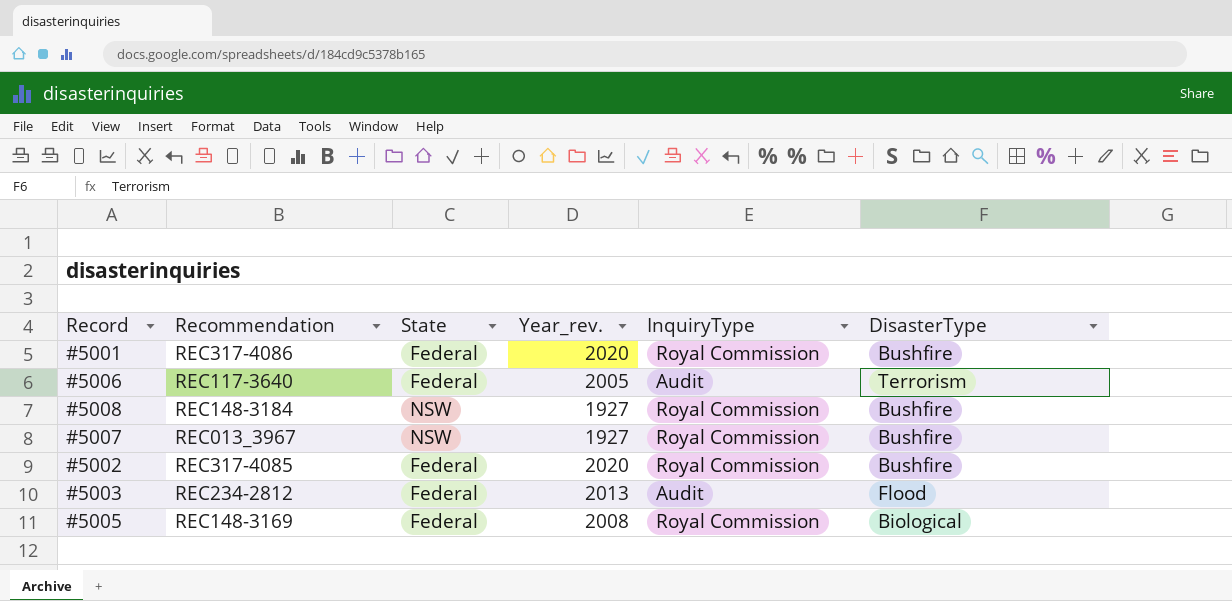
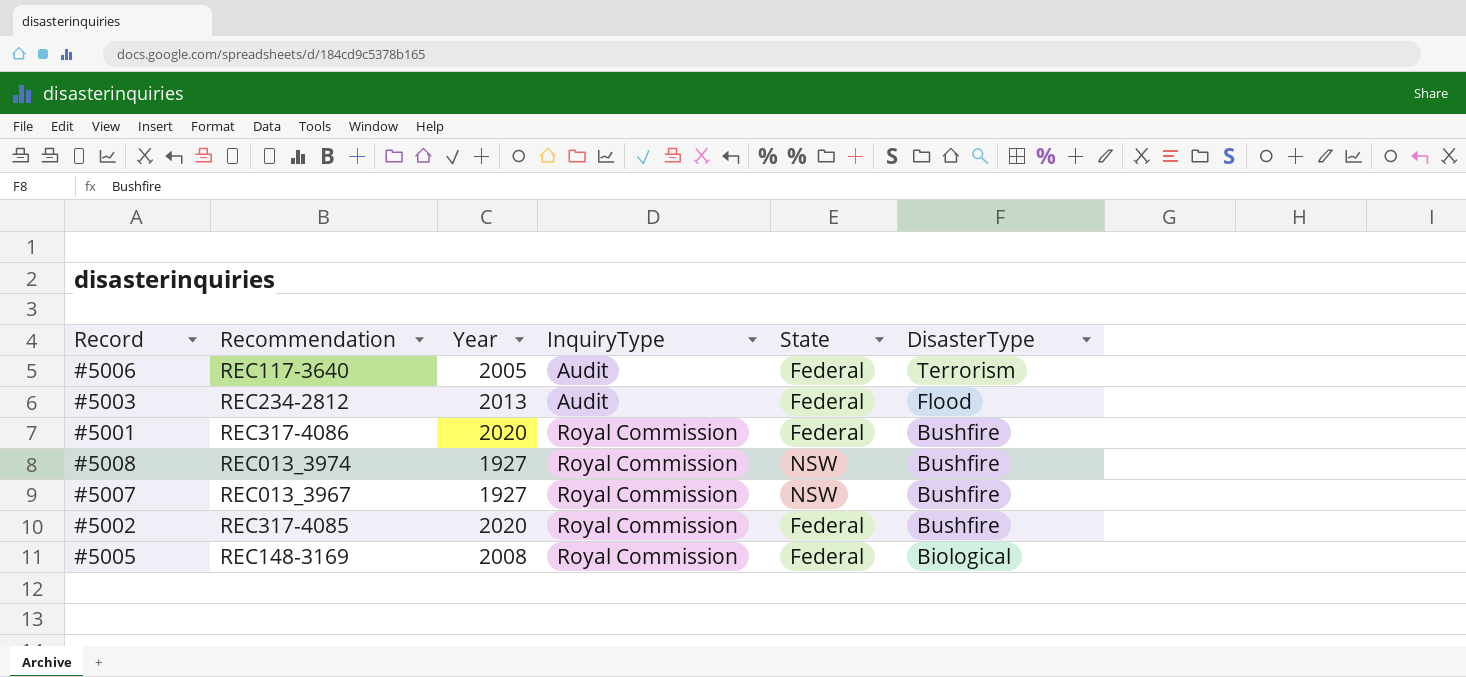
row order: none -> InquiryType ascending
column name: Year_rev. -> Year
column State | position: 3 -> 5
#5008 | Recommendation: REC148-3184 -> REC013_3974

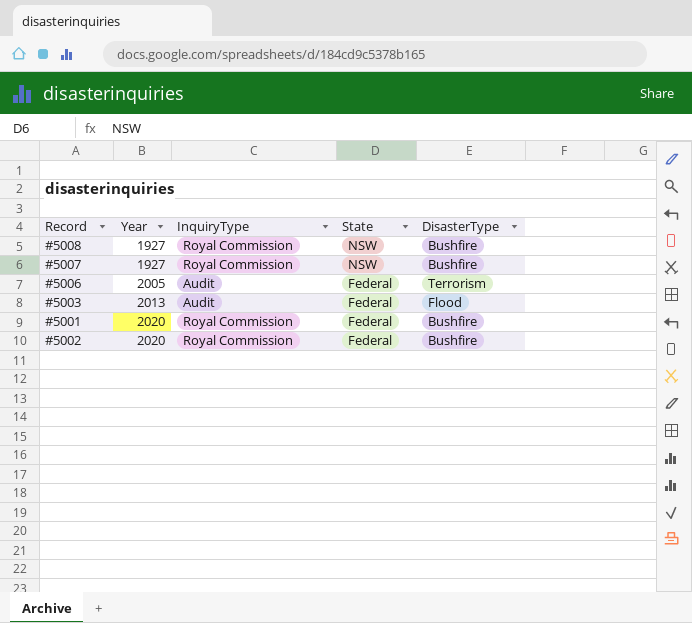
row order: InquiryType ascending -> Year ascending
column Recommendation | position: 2 -> none
row #5005: REC148-3169 | 2008 | Royal Commission | Federal | Biological -> none

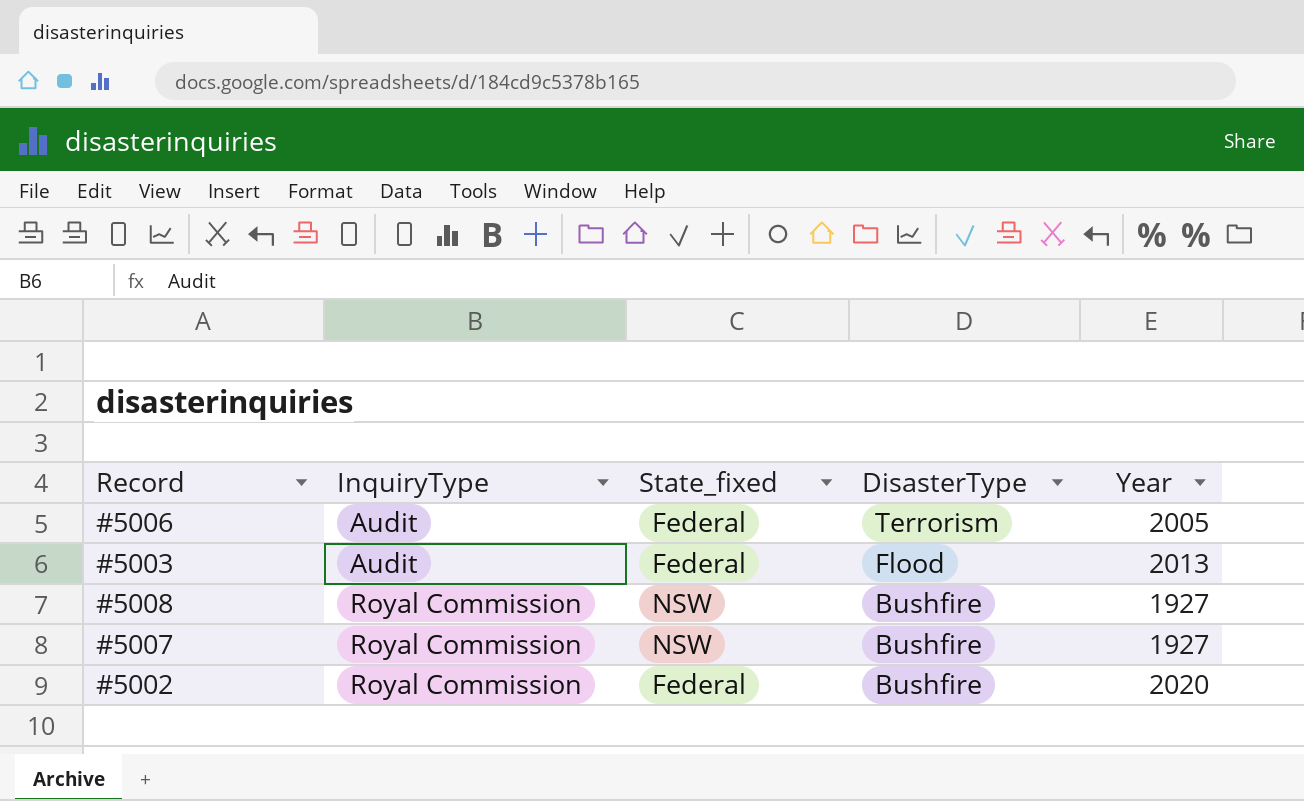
row order: Year ascending -> InquiryType ascending
column name: State -> State_fixed
column Year | position: 2 -> 5
row #5001: 2020 | Royal Commission | Federal | Bushfire -> none

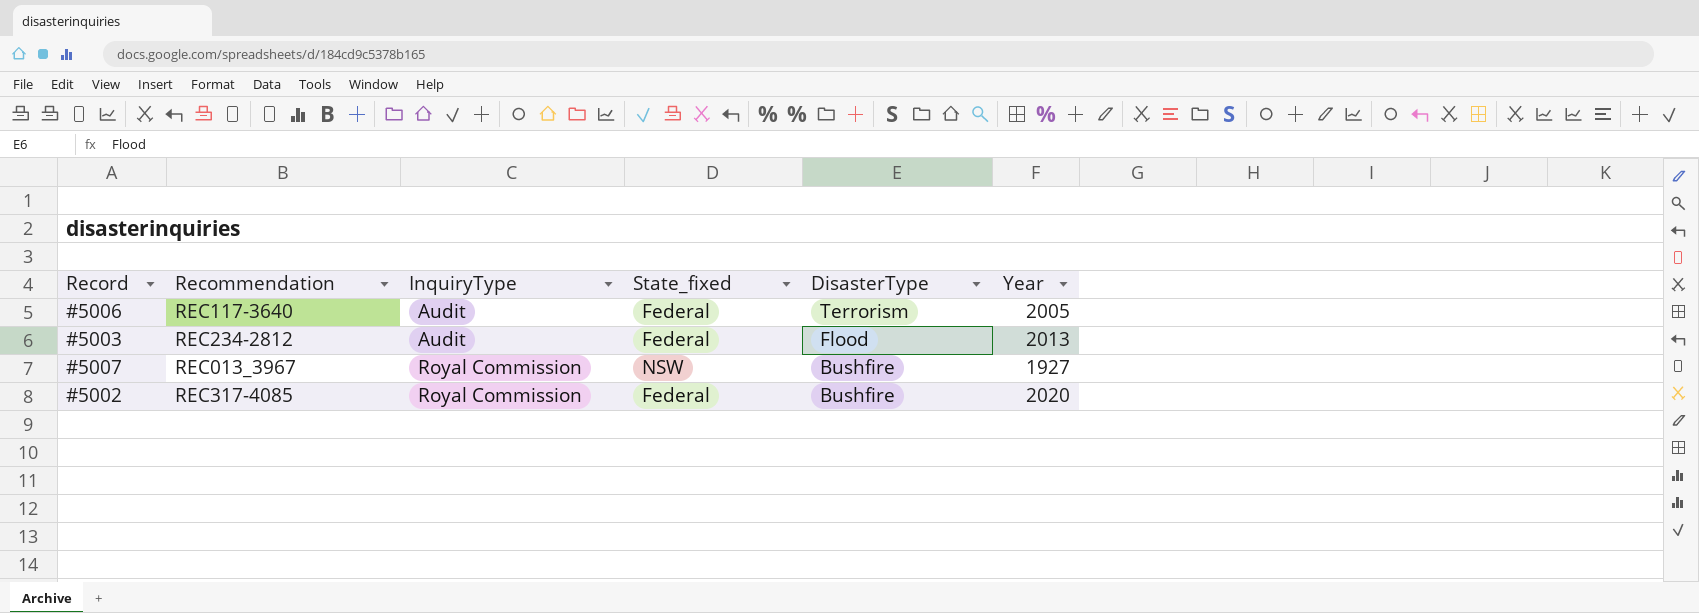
column Recommendation | position: none -> 2
row #5008: Royal Commission | NSW | Bushfire | 1927 -> none

